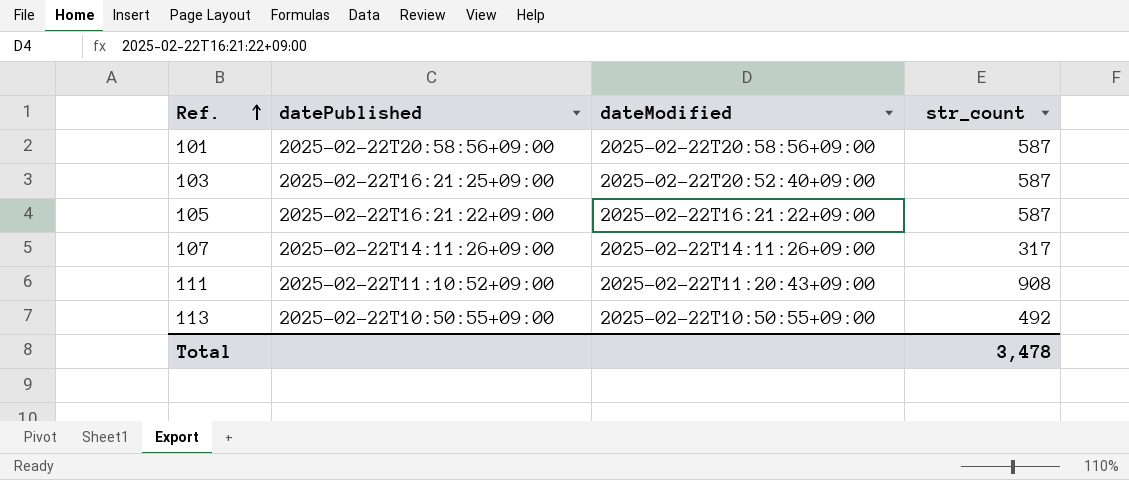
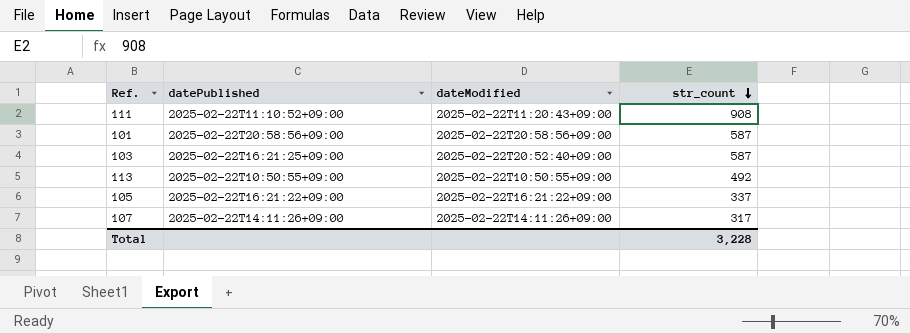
row order: Ref. ascending -> str_count descending
105 | str_count: 587 -> 337
Total | str_count: 3,478 -> 3,228

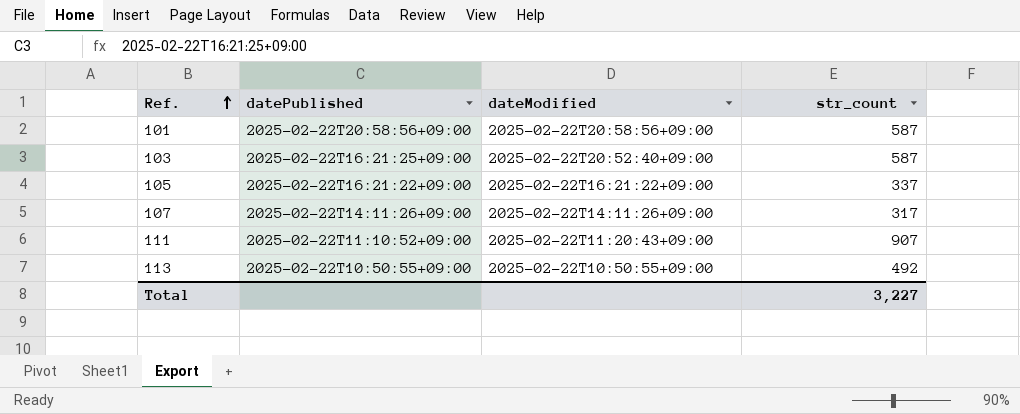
row order: str_count descending -> Ref. ascending
111 | str_count: 908 -> 907
Total | str_count: 3,228 -> 3,227

